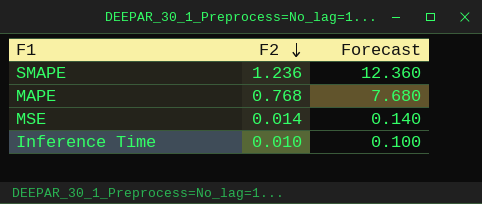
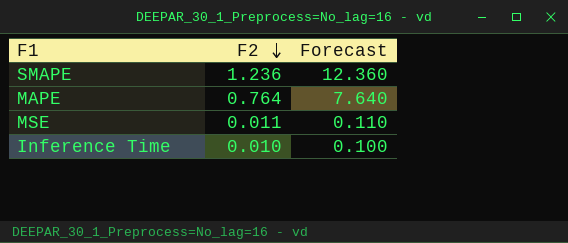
MAPE | F2: 0.768 -> 0.764
MAPE | Forecast: 7.680 -> 7.640
MSE | F2: 0.014 -> 0.011
MSE | Forecast: 0.140 -> 0.110

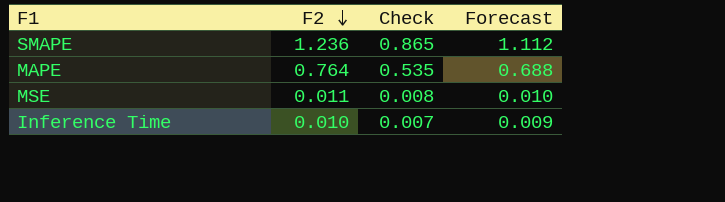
column Check | formula: none -> [F2] * 0.7
column Forecast | formula: [F2] * 10 -> [F2] * 0.9

